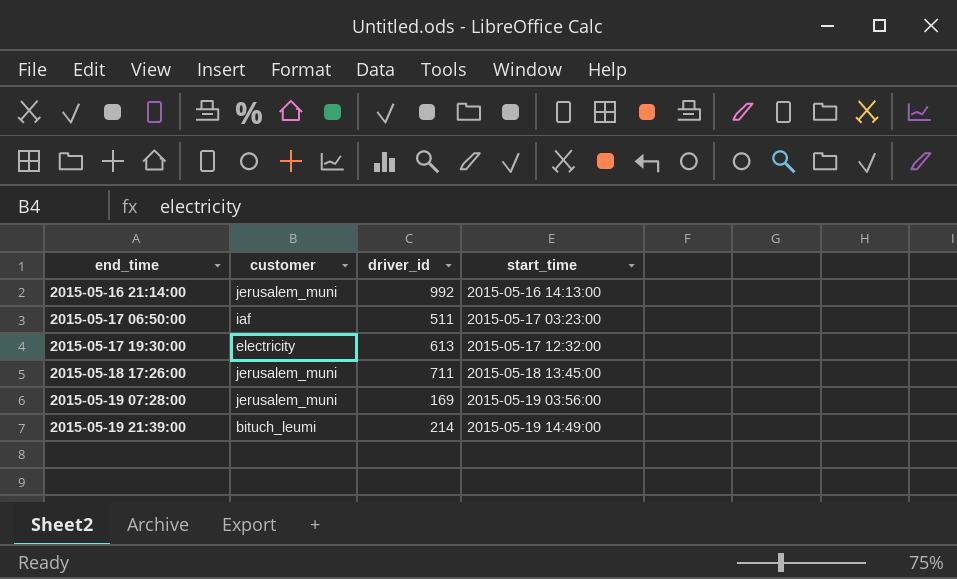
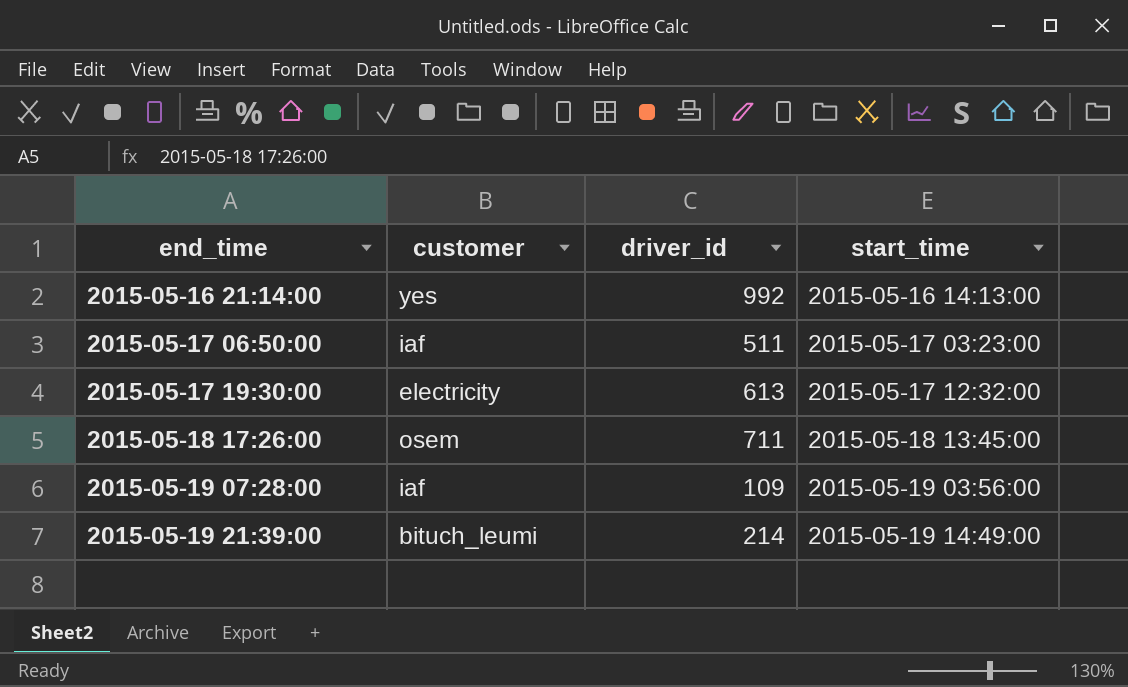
2015-05-16 21:14:00 | customer: jerusalem_muni -> yes
2015-05-18 17:26:00 | customer: jerusalem_muni -> osem
2015-05-19 07:28:00 | customer: jerusalem_muni -> iaf
2015-05-19 07:28:00 | driver_id: 169 -> 109

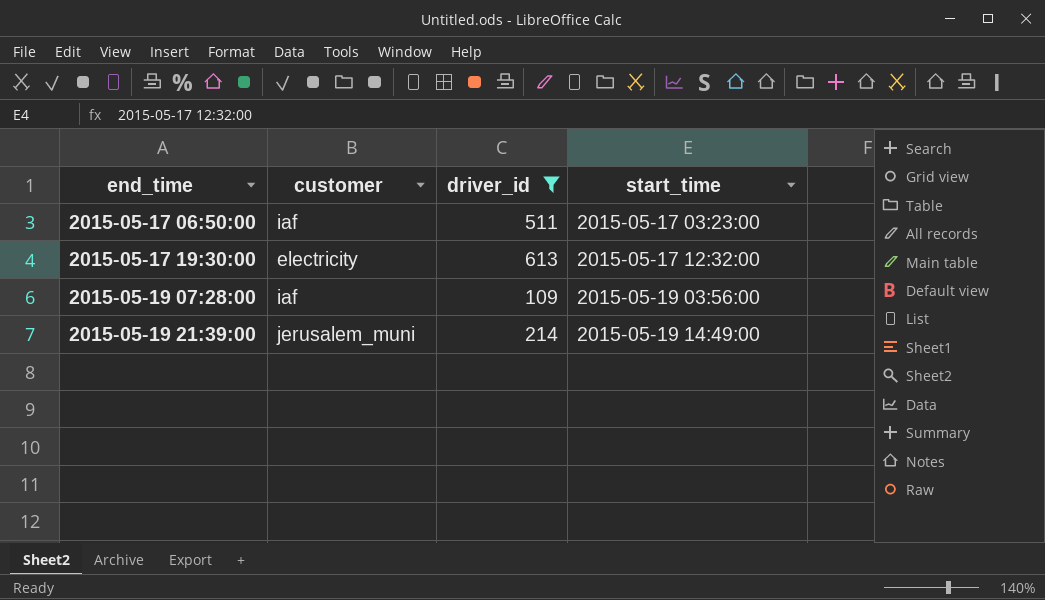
filter: none -> driver_id <= 613
2015-05-19 21:39:00 | customer: bituch_leumi -> jerusalem_muni

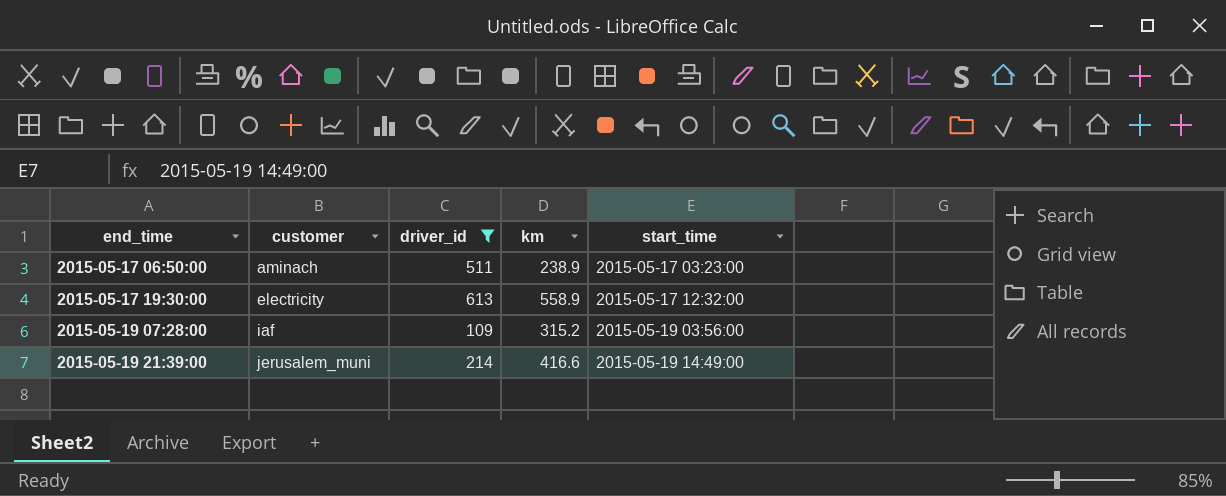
column km | position: none -> 4
2015-05-17 06:50:00 | customer: iaf -> aminach

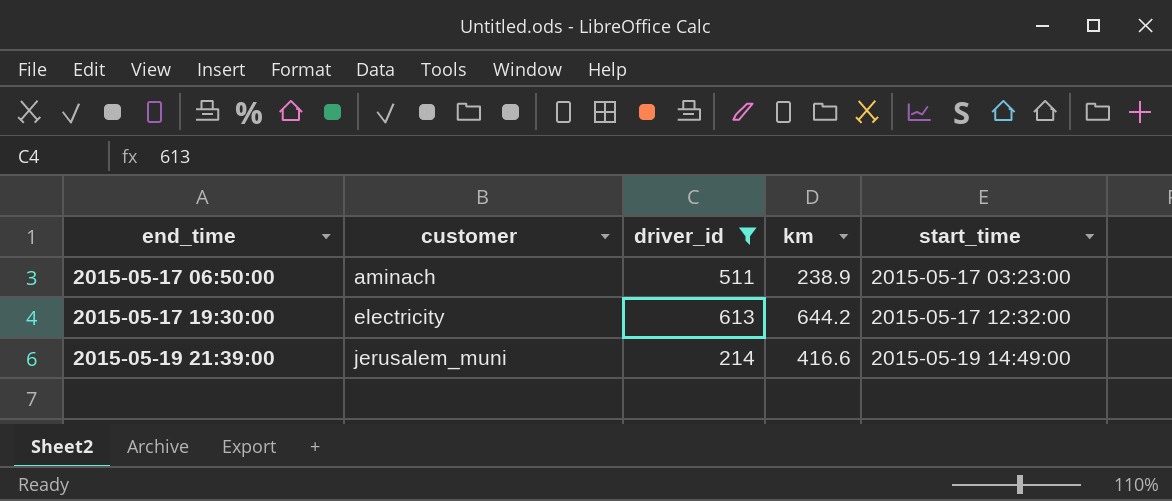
row 2015-05-19 07:28:00: iaf | 109 | 315.2 | 2015-05-19 03:56:00 -> none
2015-05-17 19:30:00 | km: 558.9 -> 644.2

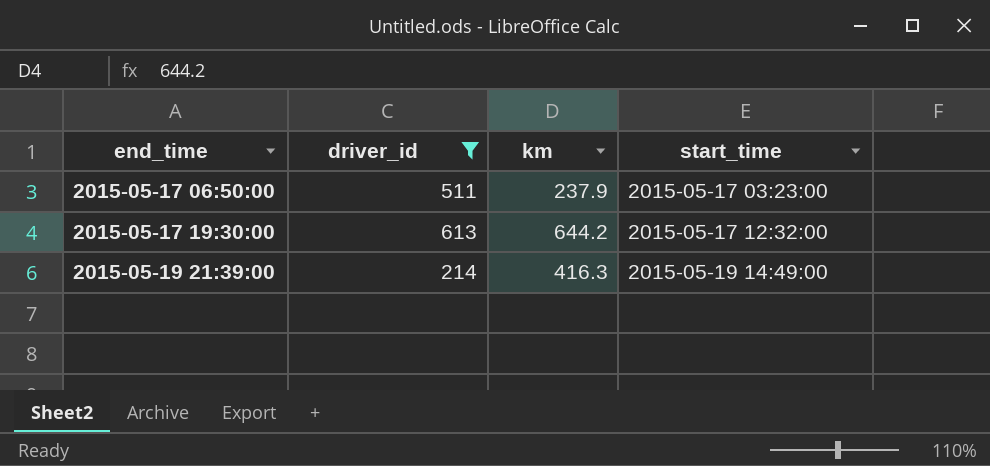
column customer | position: 2 -> none
2015-05-17 06:50:00 | km: 238.9 -> 237.9
2015-05-19 21:39:00 | km: 416.6 -> 416.3

